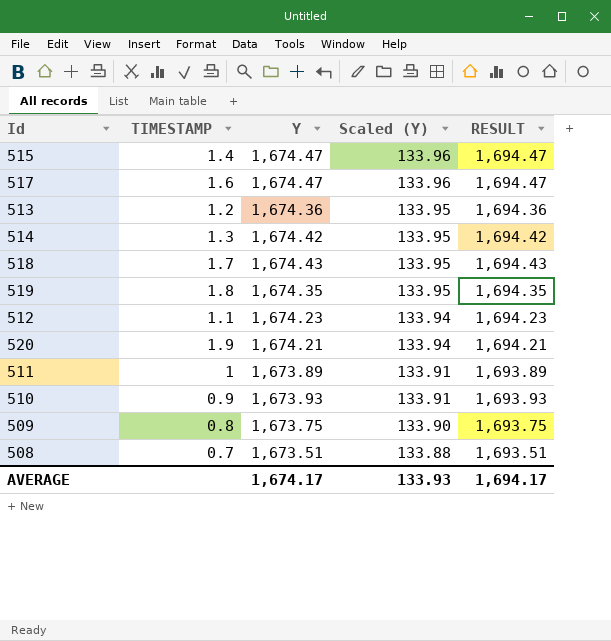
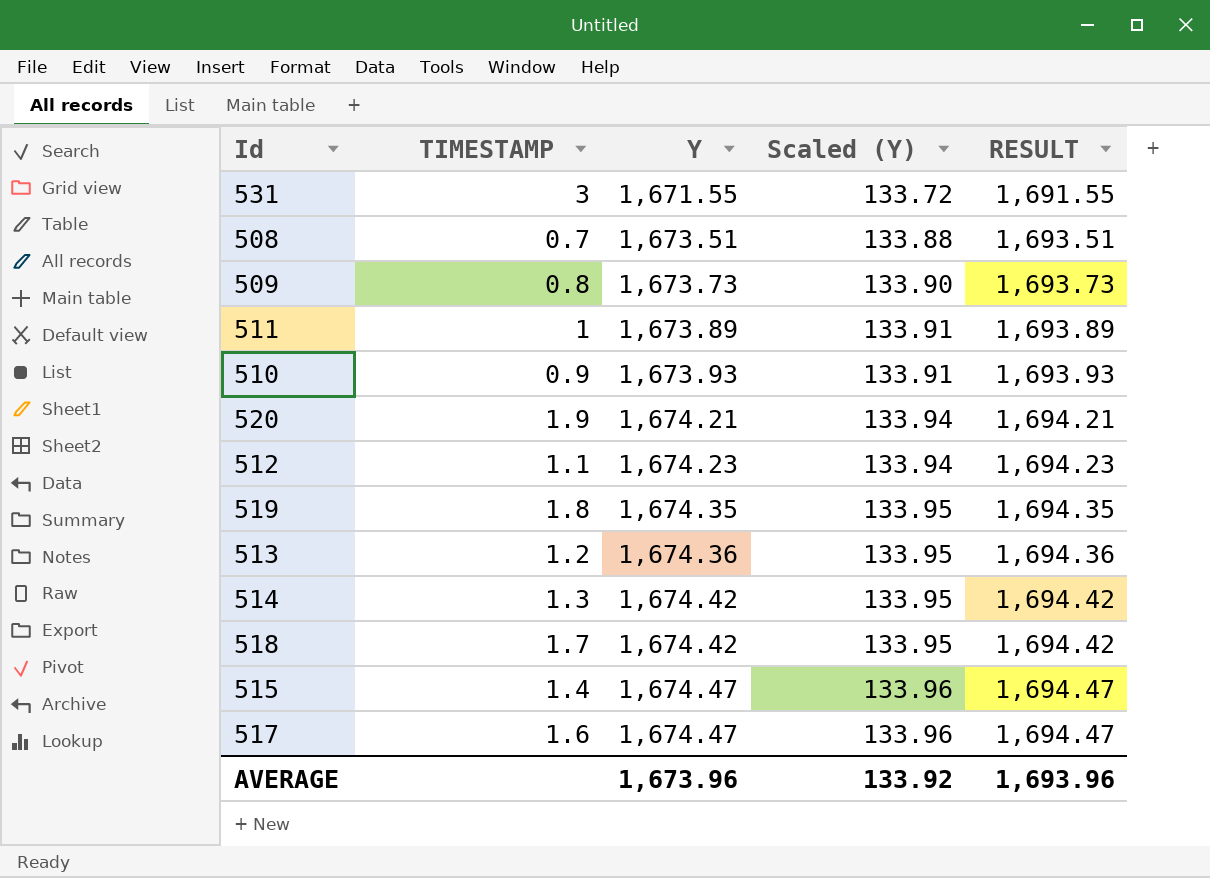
row order: Scaled (Y) descending -> Y ascending
row 531: none -> 3 | 1,671.55 | 133.72 | 1,691.55
509 | Y: 1,673.75 -> 1,673.73
509 | RESULT: 1,693.75 -> 1,693.73
518 | Y: 1,674.43 -> 1,674.42
518 | RESULT: 1,694.43 -> 1,694.42
AVERAGE | Y: 1,674.17 -> 1,673.96
AVERAGE | Scaled (Y): 133.93 -> 133.92
AVERAGE | RESULT: 1,694.17 -> 1,693.96

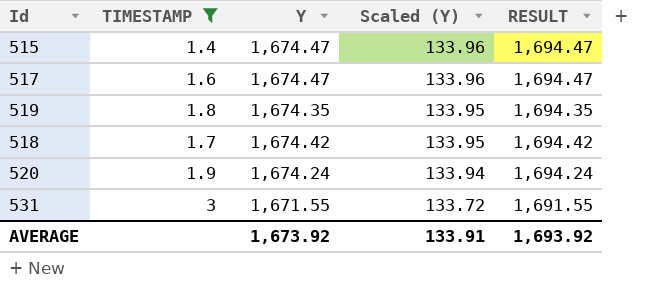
filter: none -> TIMESTAMP >= 1.4
row order: Y ascending -> Scaled (Y) descending
520 | Y: 1,674.21 -> 1,674.24
520 | RESULT: 1,694.21 -> 1,694.24
AVERAGE | Y: 1,673.96 -> 1,673.92
AVERAGE | Scaled (Y): 133.92 -> 133.91
AVERAGE | RESULT: 1,693.96 -> 1,693.92

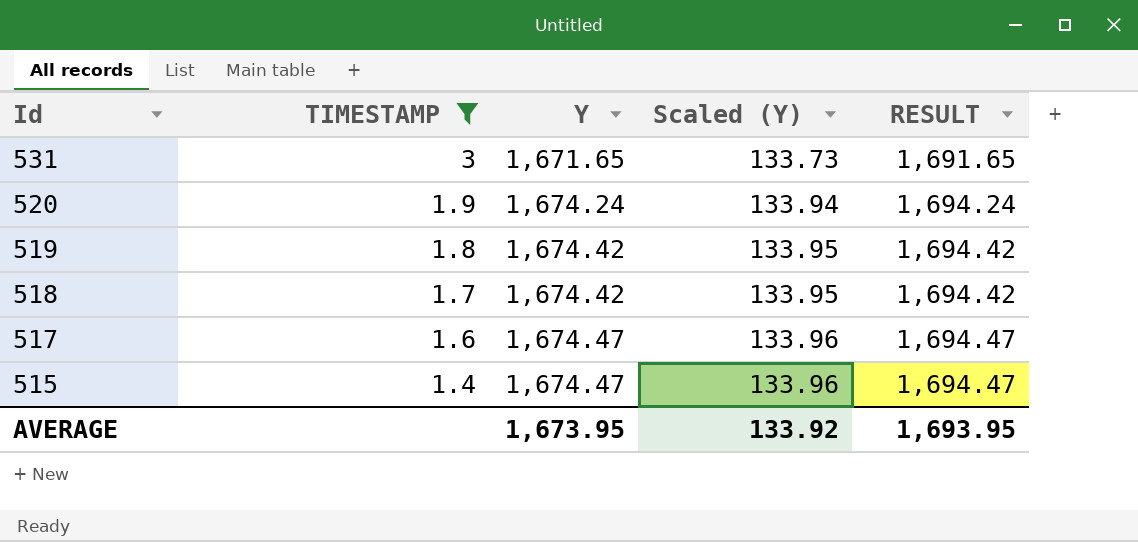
row order: Scaled (Y) descending -> Id descending
531 | Y: 1,671.55 -> 1,671.65
531 | Scaled (Y): 133.72 -> 133.73
531 | RESULT: 1,691.55 -> 1,691.65
519 | Y: 1,674.35 -> 1,674.42
519 | RESULT: 1,694.35 -> 1,694.42
AVERAGE | Y: 1,673.92 -> 1,673.95
AVERAGE | Scaled (Y): 133.91 -> 133.92
AVERAGE | RESULT: 1,693.92 -> 1,693.95

